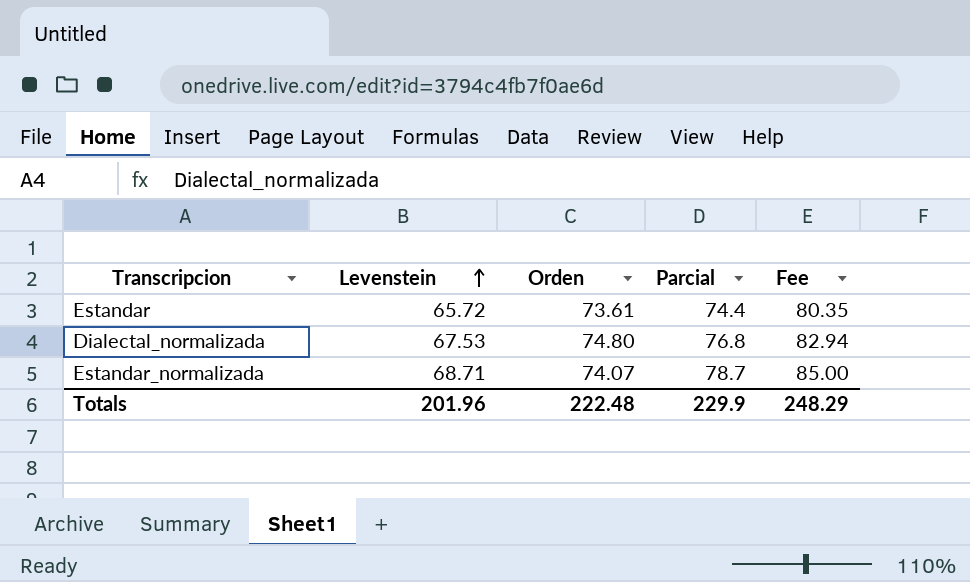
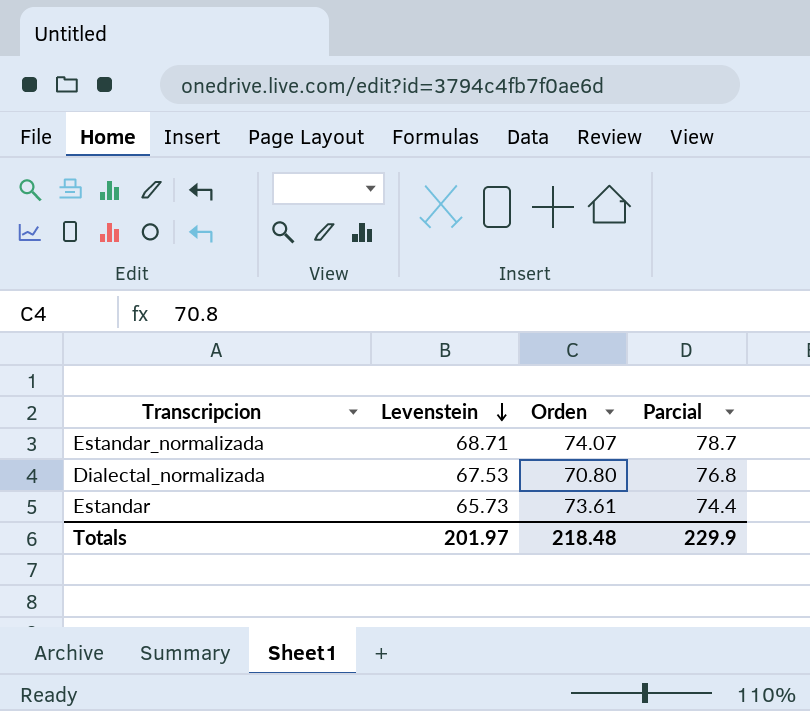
row order: Levenstein ascending -> Levenstein descending
column Fee | formula: [Parcial] * 1.08 -> none
Dialectal_normalizada | Orden: 74.80 -> 70.80
Estandar | Levenstein: 65.72 -> 65.73
Totals | Levenstein: 201.96 -> 201.97
Totals | Orden: 222.48 -> 218.48

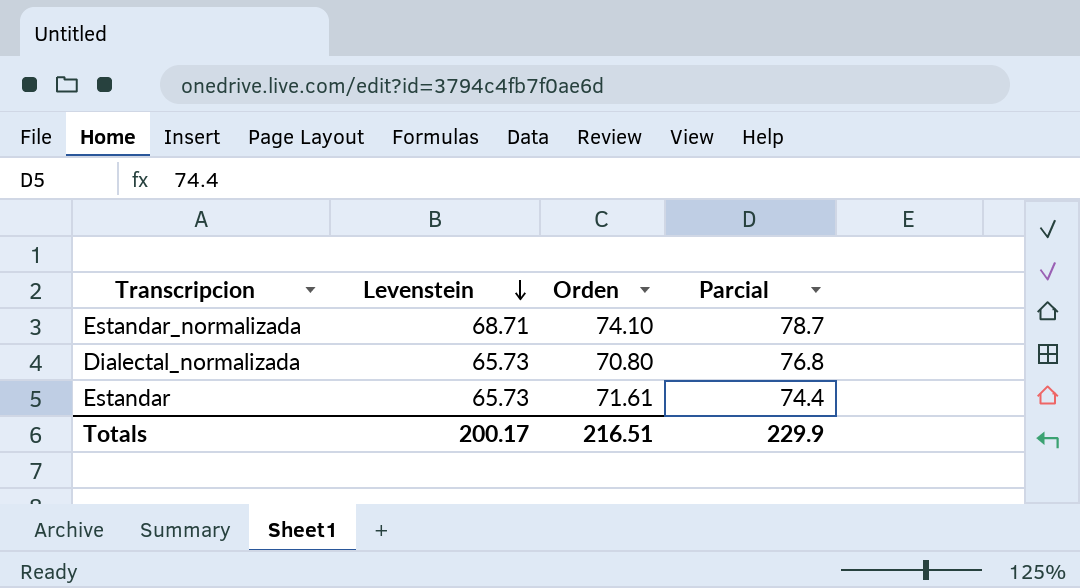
Estandar_normalizada | Orden: 74.07 -> 74.10
Dialectal_normalizada | Levenstein: 67.53 -> 65.73
Estandar | Orden: 73.61 -> 71.61
Totals | Levenstein: 201.97 -> 200.17
Totals | Orden: 218.48 -> 216.51

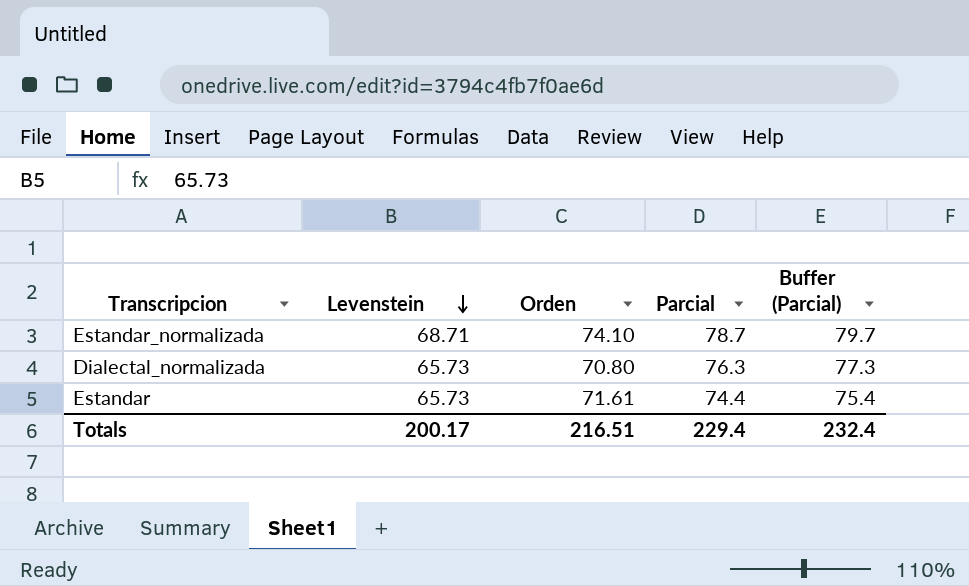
column Buffer (Parcial) | formula: none -> [Parcial] + 1
Dialectal_normalizada | Parcial: 76.8 -> 76.3
Totals | Parcial: 229.9 -> 229.4

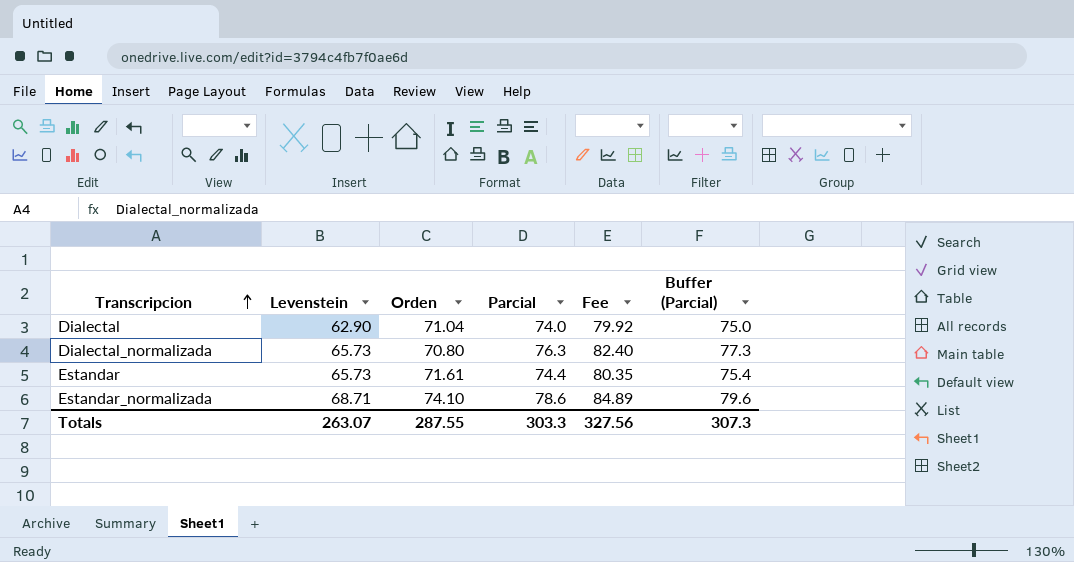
row order: Levenstein descending -> Transcripcion ascending
column Fee | formula: none -> [Parcial] * 1.08
row Dialectal: none -> 62.90 | 71.04 | 74.0 | 79.92 | 75.0
Estandar_normalizada | Parcial: 78.7 -> 78.6
Estandar_normalizada | Buffer (Parcial): 79.7 -> 79.6
Totals | Levenstein: 200.17 -> 263.07
Totals | Orden: 216.51 -> 287.55
Totals | Parcial: 229.4 -> 303.3
Totals | Buffer (Parcial): 232.4 -> 307.3

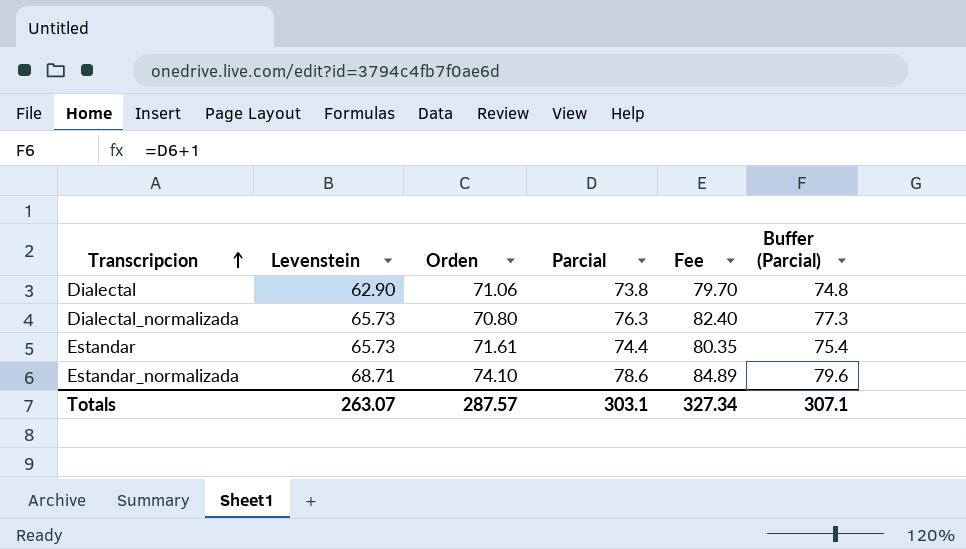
Dialectal | Orden: 71.04 -> 71.06
Dialectal | Parcial: 74.0 -> 73.8
Dialectal | Fee: 79.92 -> 79.70
Dialectal | Buffer (Parcial): 75.0 -> 74.8
Totals | Orden: 287.55 -> 287.57
Totals | Parcial: 303.3 -> 303.1
Totals | Fee: 327.56 -> 327.34
Totals | Buffer (Parcial): 307.3 -> 307.1

